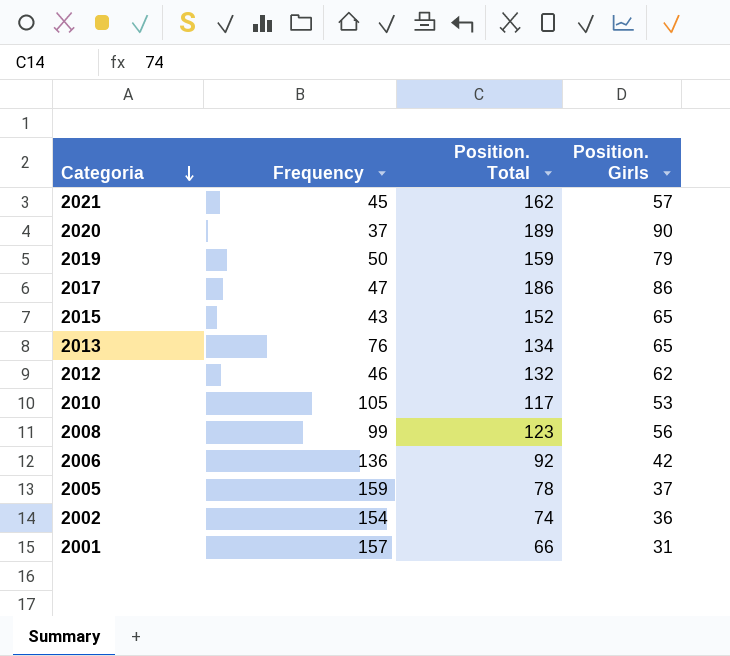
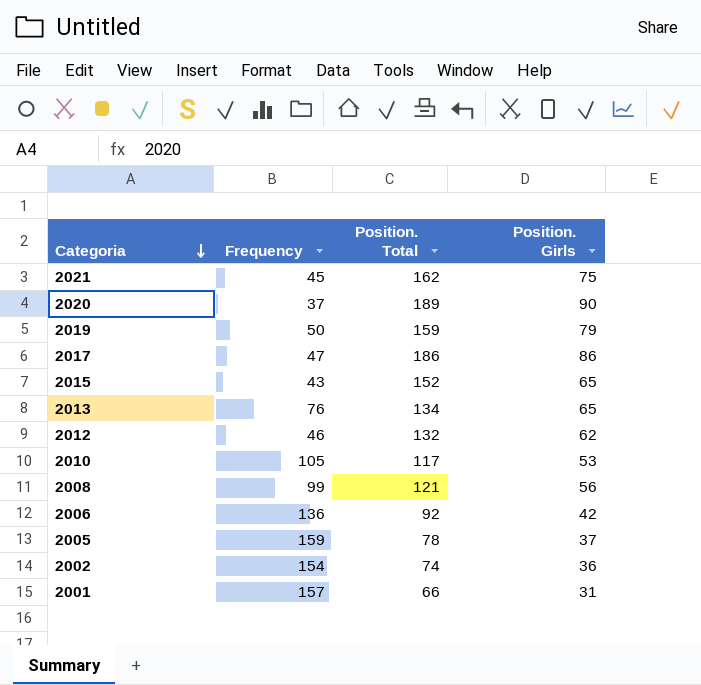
2021 | Position. Girls: 57 -> 75
2008 | Position. Total: 123 -> 121

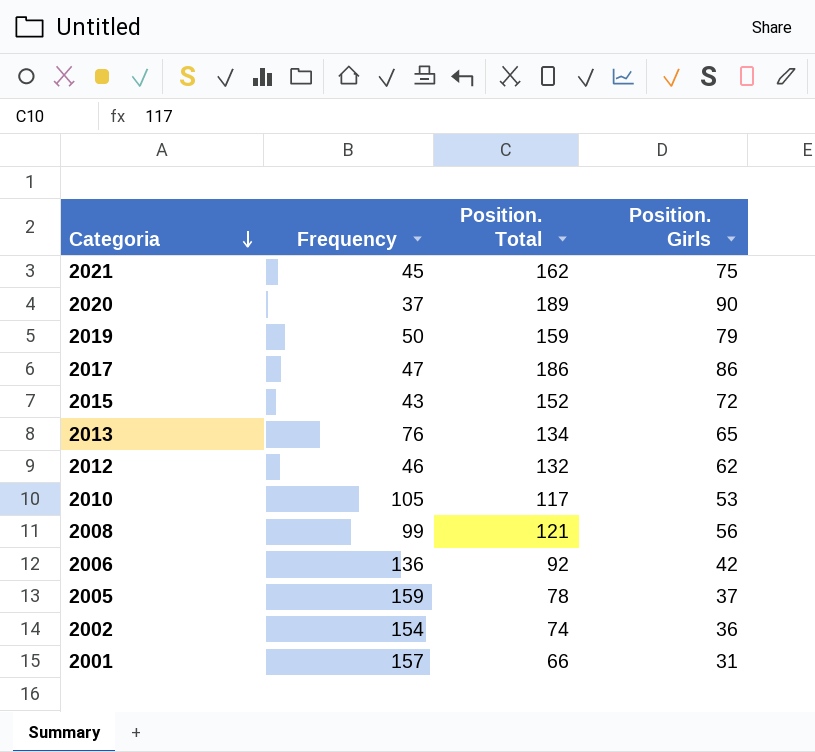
2015 | Position. Girls: 65 -> 72

